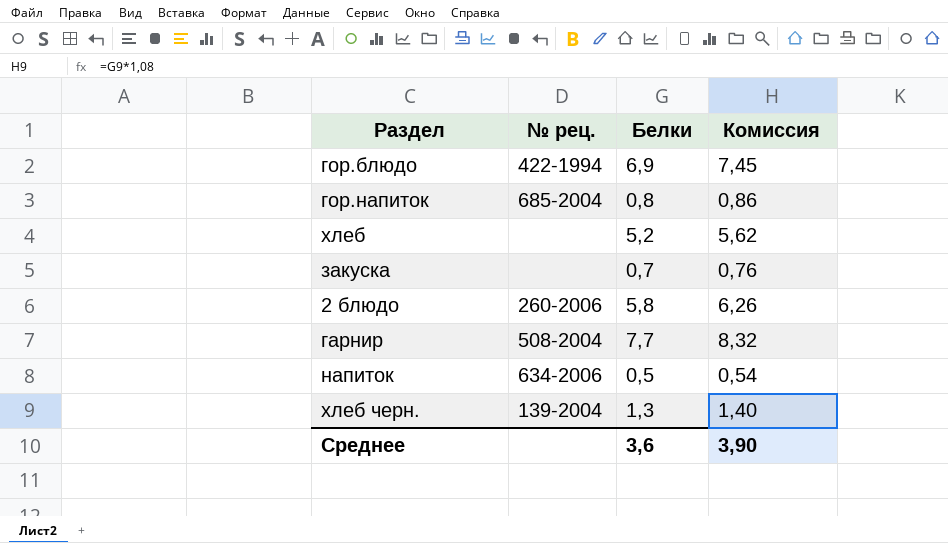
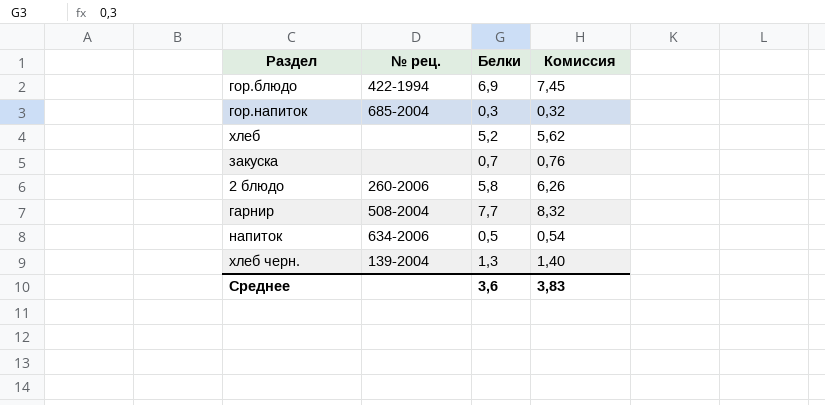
гор.напиток | Белки: 0,8 -> 0,3
гор.напиток | Комиссия: 0,86 -> 0,32
Среднее | Комиссия: 3,90 -> 3,83

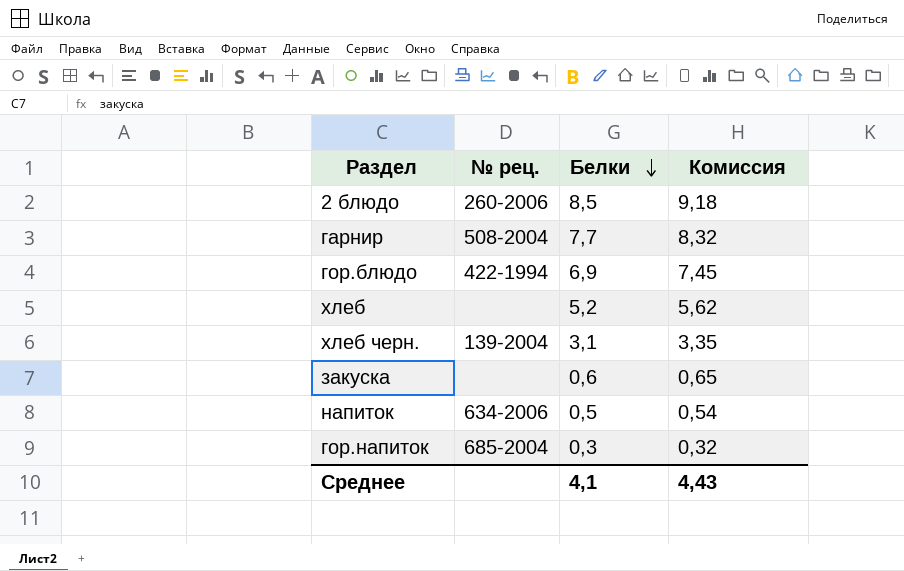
row order: none -> Белки descending
2 блюдо | Белки: 5,8 -> 8,5
2 блюдо | Комиссия: 6,26 -> 9,18
хлеб черн. | Белки: 1,3 -> 3,1
хлеб черн. | Комиссия: 1,40 -> 3,35
закуска | Белки: 0,7 -> 0,6
закуска | Комиссия: 0,76 -> 0,65
Среднее | Белки: 3,6 -> 4,1
Среднее | Комиссия: 3,83 -> 4,43

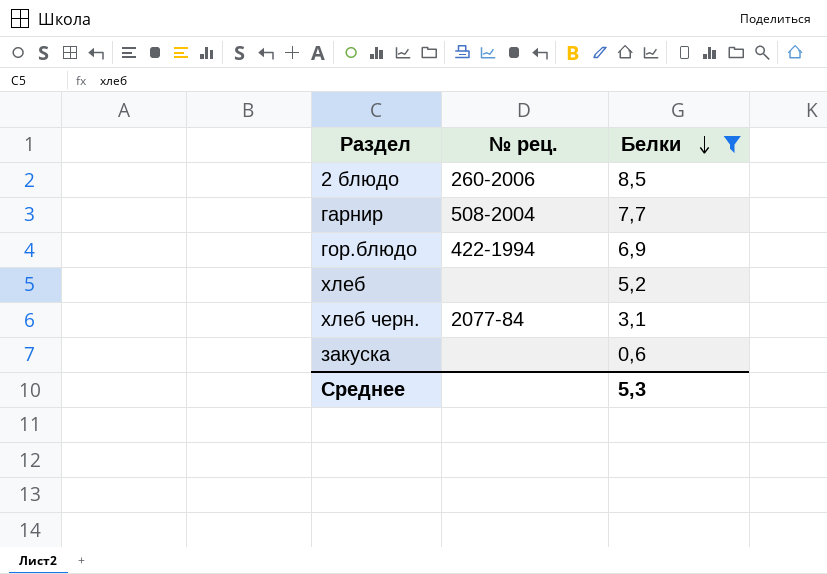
filter: none -> Белки >= 0,6
column Комиссия | formula: [Белки] * 1,08 -> none
хлеб черн. | № рец.: 139-2004 -> 2077-84
Среднее | Белки: 4,1 -> 5,3

